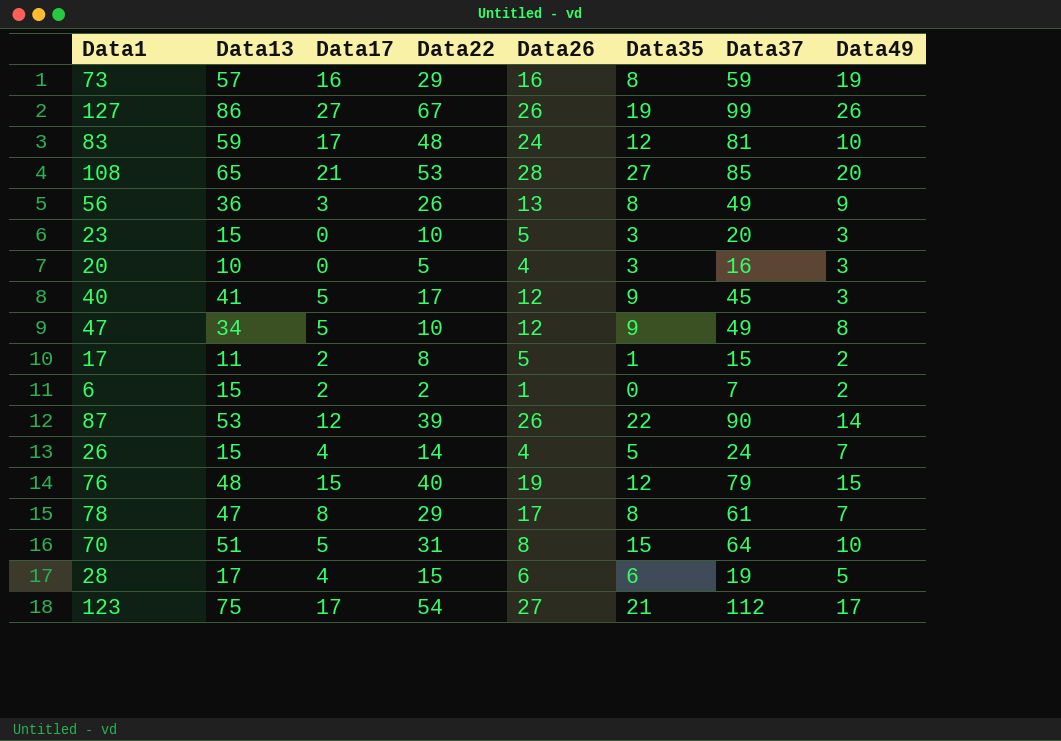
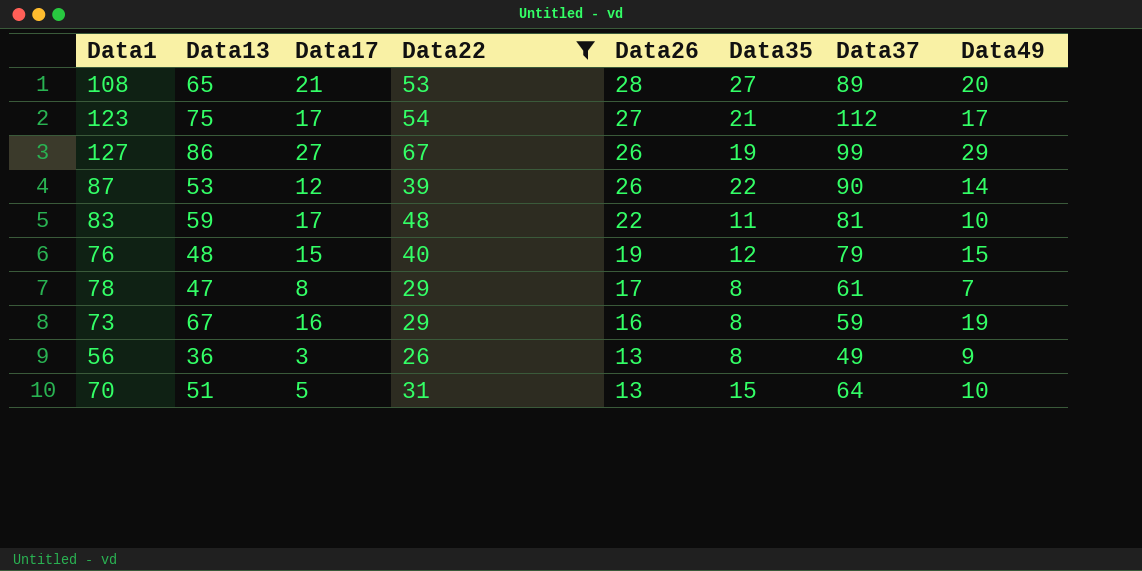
filter: none -> Data22 >= 26
row order: none -> Data26 descending
108 | Data37: 85 -> 89
127 | Data49: 26 -> 29
83 | Data26: 24 -> 22
83 | Data35: 12 -> 11
73 | Data13: 57 -> 67
70 | Data26: 8 -> 13

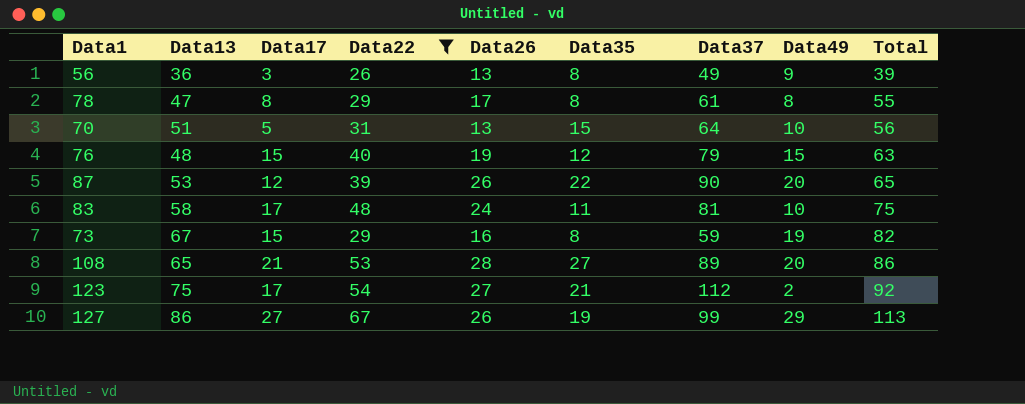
row order: Data26 descending -> Total ascending
column Total | formula: none -> [Data13] + [Data17]
78 | Data49: 7 -> 8
87 | Data49: 14 -> 20
83 | Data13: 59 -> 58
83 | Data26: 22 -> 24
73 | Data17: 16 -> 15
123 | Data49: 17 -> 2

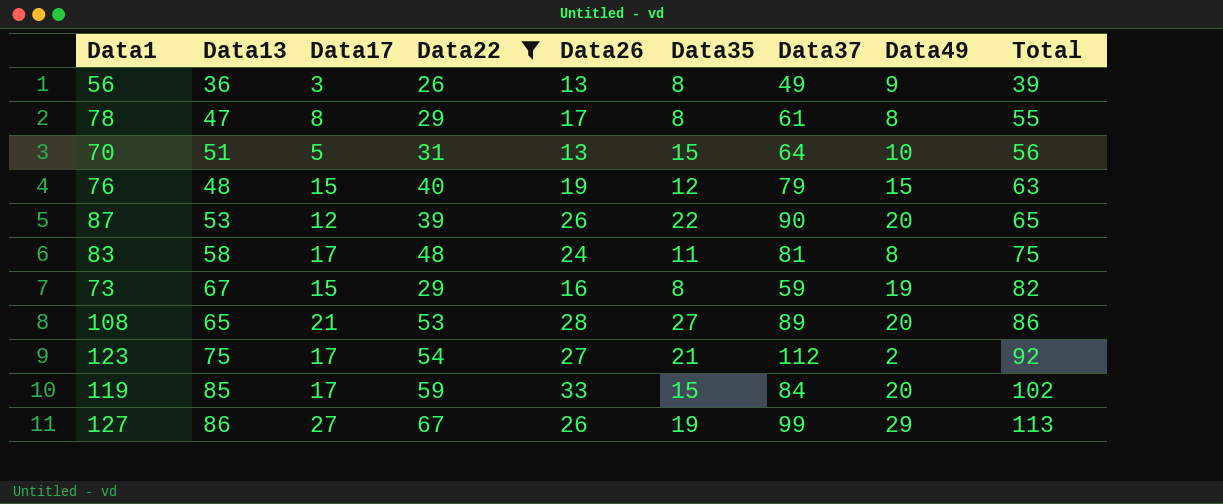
83 | Data49: 10 -> 8
row 119: none -> 85 | 17 | 59 | 33 | 15 | 84 | 20 | 102

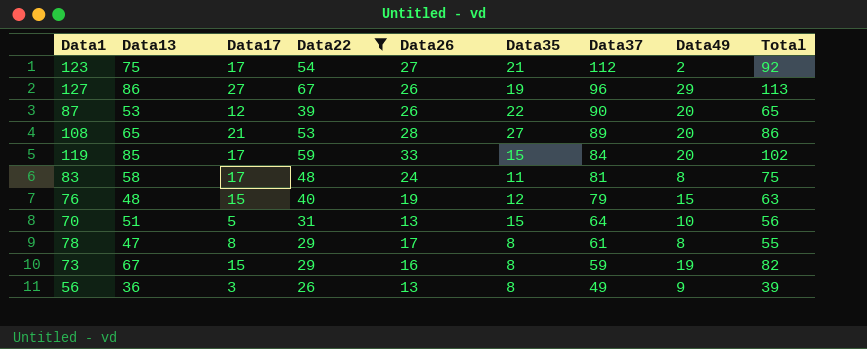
row order: Total ascending -> Data37 descending
127 | Data37: 99 -> 96

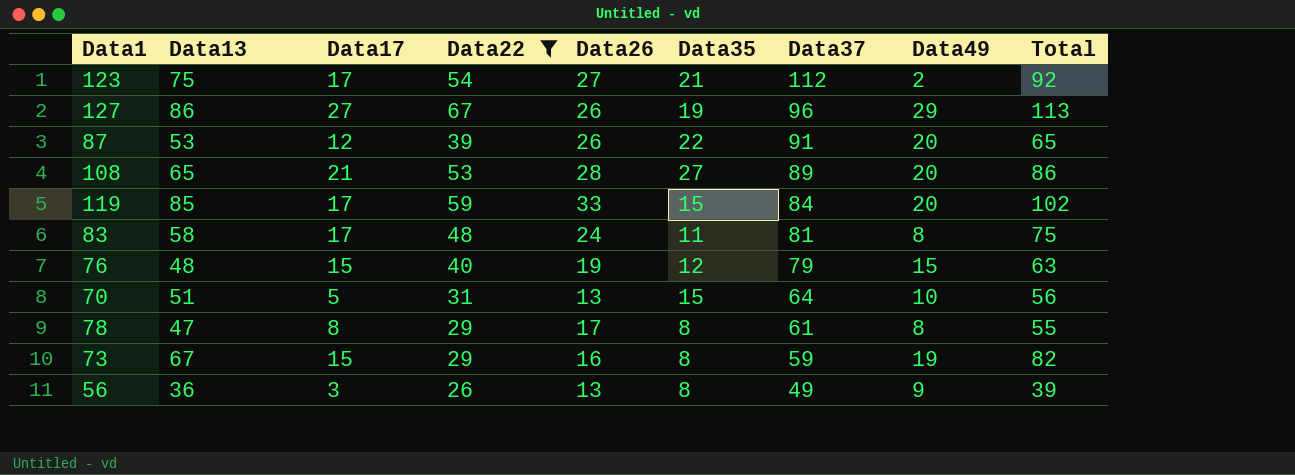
87 | Data37: 90 -> 91

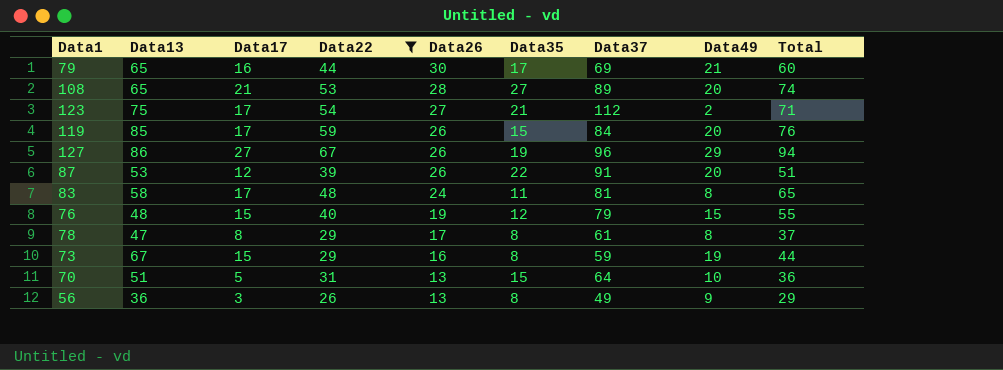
row order: Data37 descending -> Data26 descending
column Total | formula: [Data13] + [Data17] -> [Data17] + [Data22]
row 79: none -> 65 | 16 | 44 | 30 | 17 | 69 | 21 | 60
119 | Data26: 33 -> 26

